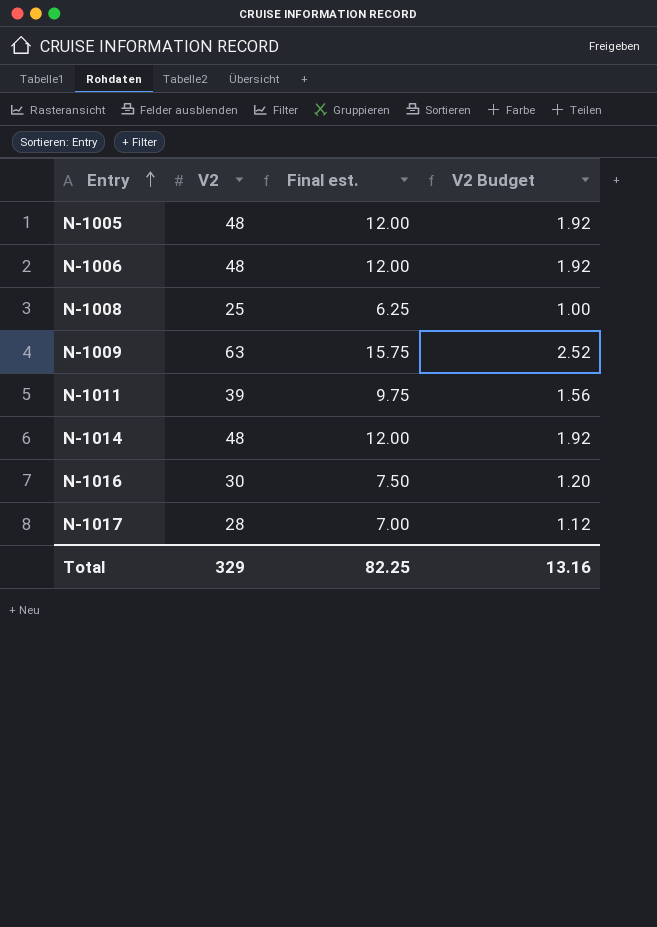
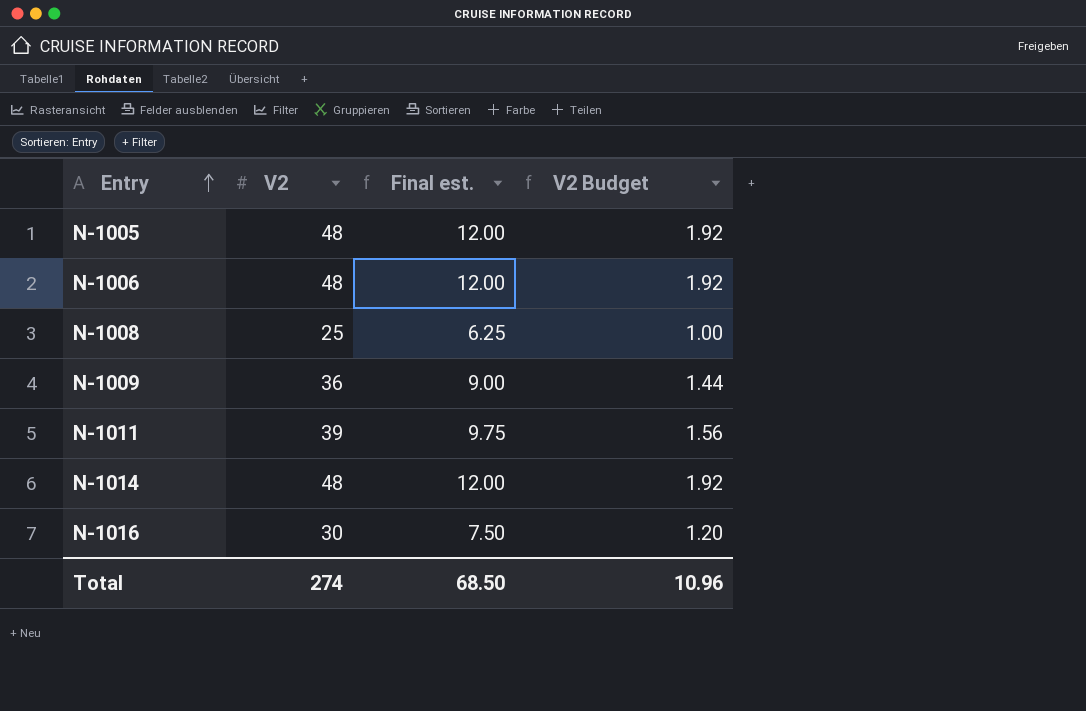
row N-1017: 28 | 7.00 | 1.12 -> none
N-1009 | V2: 63 -> 36
N-1009 | Final est.: 15.75 -> 9.00
N-1009 | V2 Budget: 2.52 -> 1.44
Total | V2: 329 -> 274
Total | Final est.: 82.25 -> 68.50
Total | V2 Budget: 13.16 -> 10.96

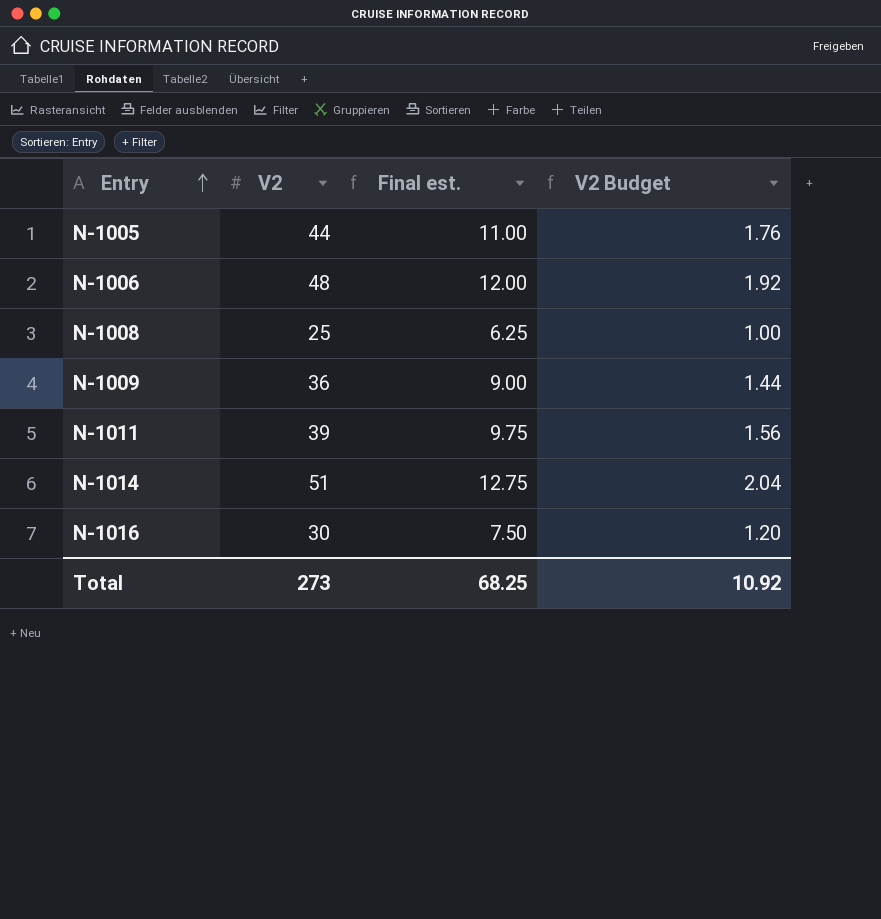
N-1005 | V2: 48 -> 44
N-1005 | Final est.: 12.00 -> 11.00
N-1005 | V2 Budget: 1.92 -> 1.76
N-1014 | V2: 48 -> 51
N-1014 | Final est.: 12.00 -> 12.75
N-1014 | V2 Budget: 1.92 -> 2.04
Total | V2: 274 -> 273
Total | Final est.: 68.50 -> 68.25
Total | V2 Budget: 10.96 -> 10.92

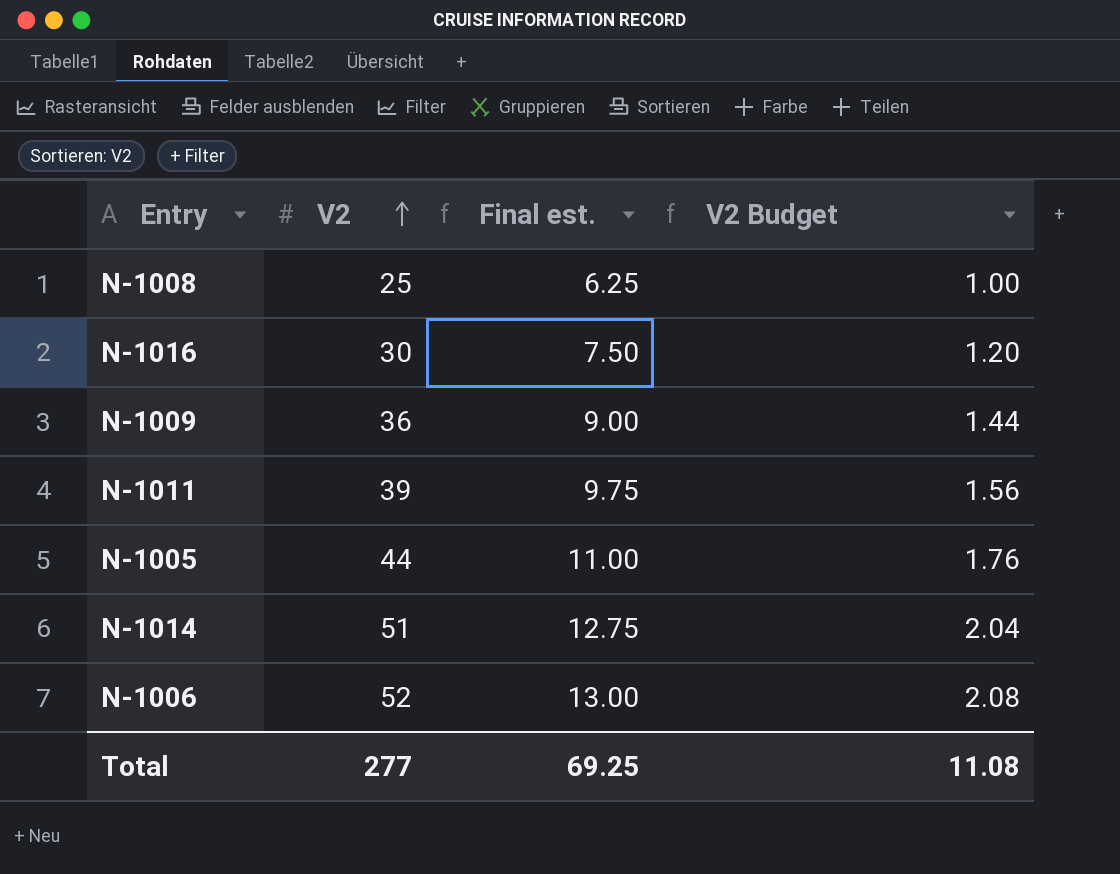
row order: Entry ascending -> V2 ascending
N-1006 | V2: 48 -> 52
N-1006 | Final est.: 12.00 -> 13.00
N-1006 | V2 Budget: 1.92 -> 2.08
Total | V2: 273 -> 277
Total | Final est.: 68.25 -> 69.25
Total | V2 Budget: 10.92 -> 11.08

